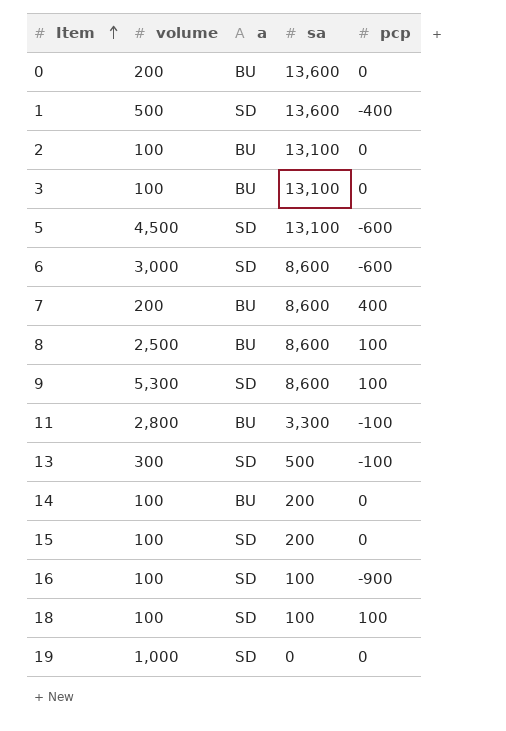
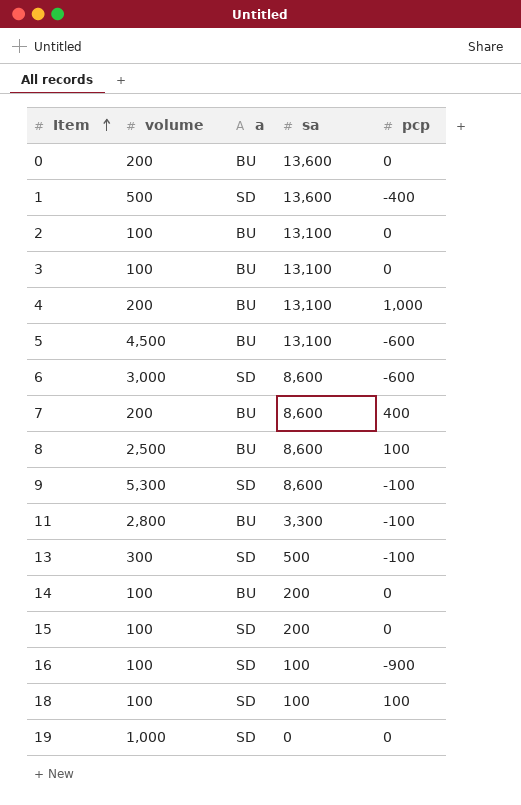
row 4: none -> 200 | BU | 13,100 | 1,000
5 | a: SD -> BU
9 | pcp: 100 -> -100

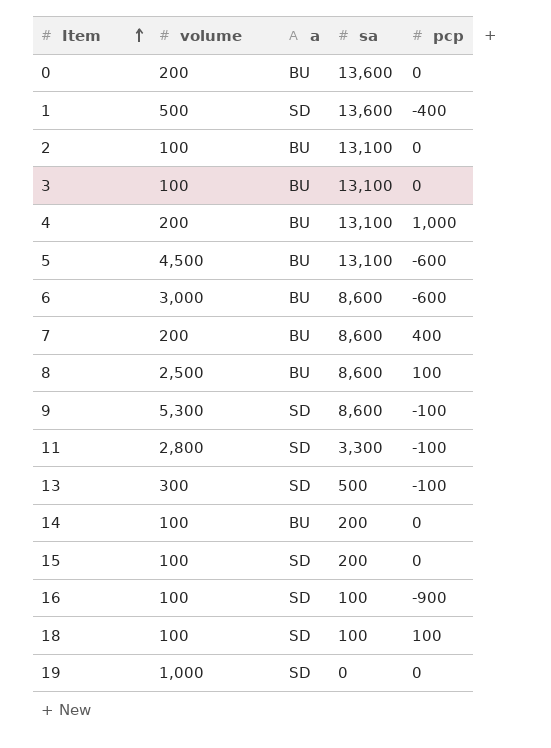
6 | a: SD -> BU
11 | a: BU -> SD

